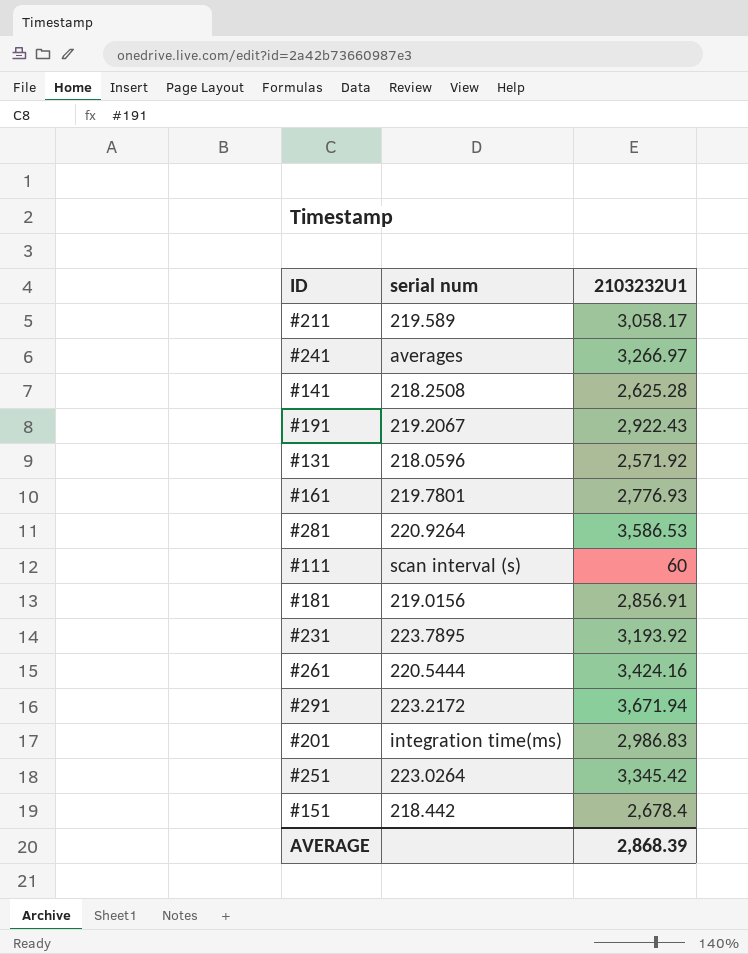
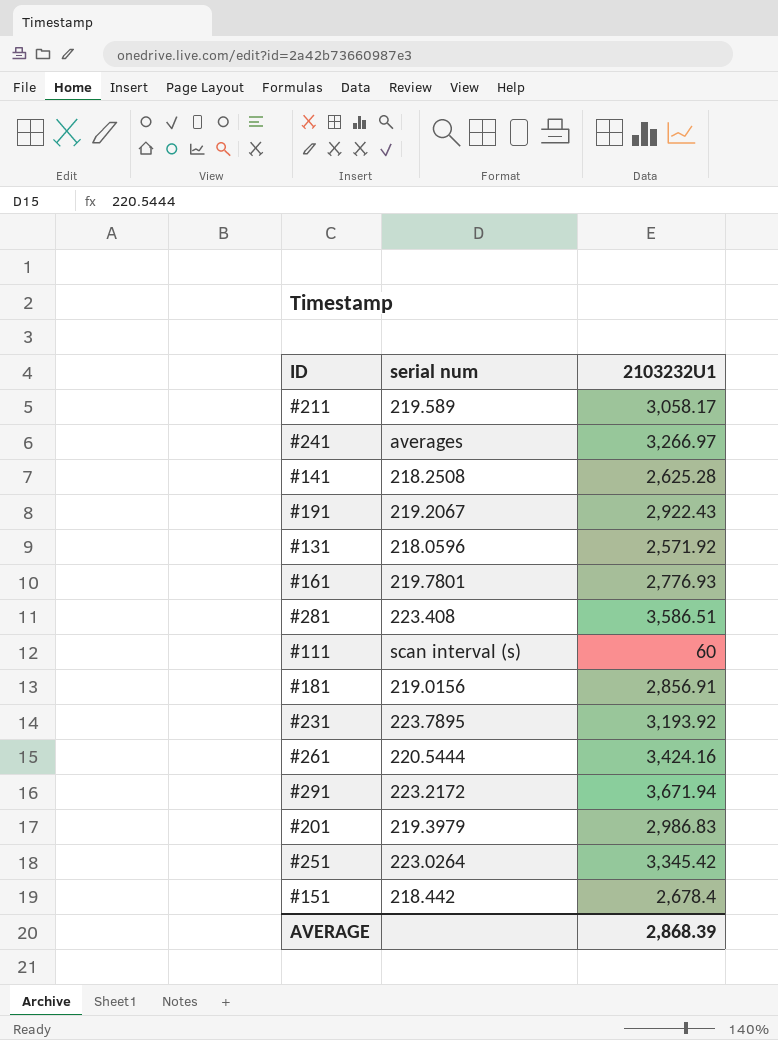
#281 | serial num: 220.9264 -> 223.408
#281 | 2103232U1: 3,586.53 -> 3,586.51
#201 | serial num: integration time(ms) -> 219.3979

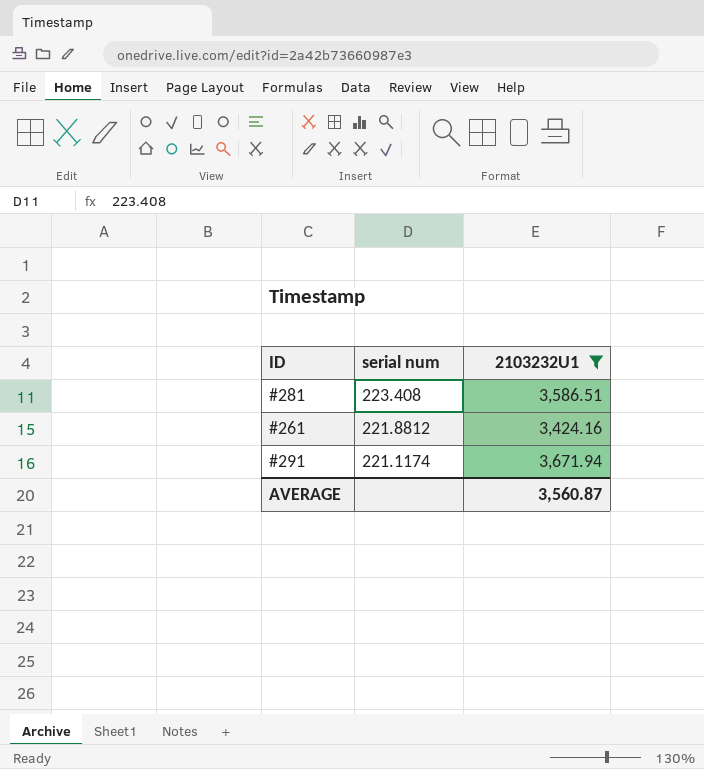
filter: none -> 2103232U1 >= 3,424.16
#261 | serial num: 220.5444 -> 221.8812
#291 | serial num: 223.2172 -> 221.1174
AVERAGE | 2103232U1: 2,868.39 -> 3,560.87

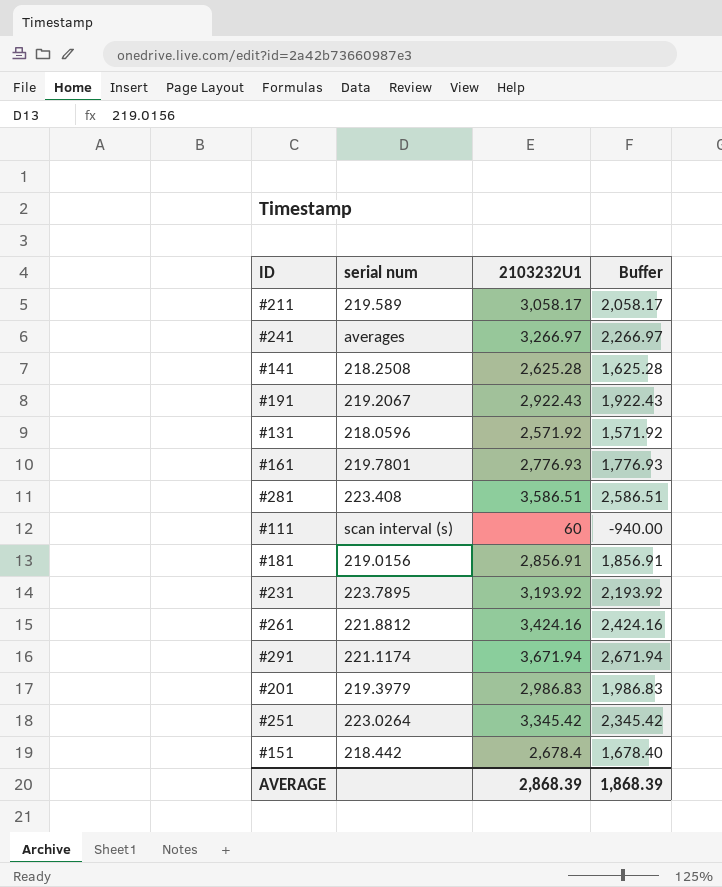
filter: 2103232U1 >= 3,424.16 -> none
column Buffer | formula: none -> [2103232U1] - 1000
AVERAGE | 2103232U1: 3,560.87 -> 2,868.39

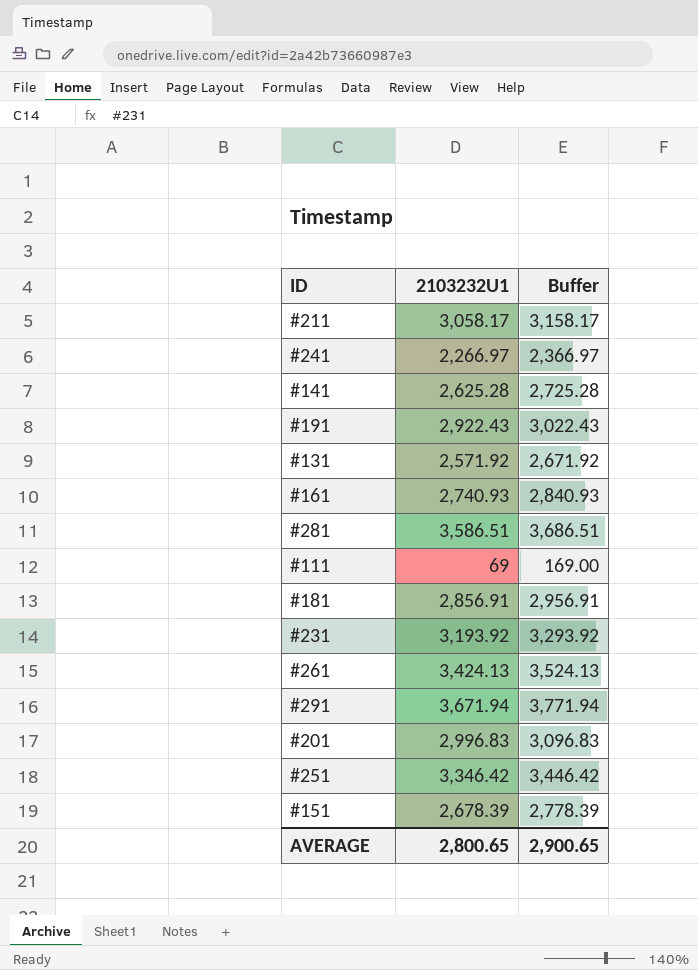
column serial num | position: 2 -> none
column Buffer | formula: [2103232U1] - 1000 -> [2103232U1] + 100
#241 | 2103232U1: 3,266.97 -> 2,266.97
#161 | 2103232U1: 2,776.93 -> 2,740.93
#111 | 2103232U1: 60 -> 69
#261 | 2103232U1: 3,424.16 -> 3,424.13
#201 | 2103232U1: 2,986.83 -> 2,996.83
#251 | 2103232U1: 3,345.42 -> 3,346.42
#151 | 2103232U1: 2,678.4 -> 2,678.39
AVERAGE | 2103232U1: 2,868.39 -> 2,800.65
AVERAGE | Buffer: 1,868.39 -> 2,900.65

